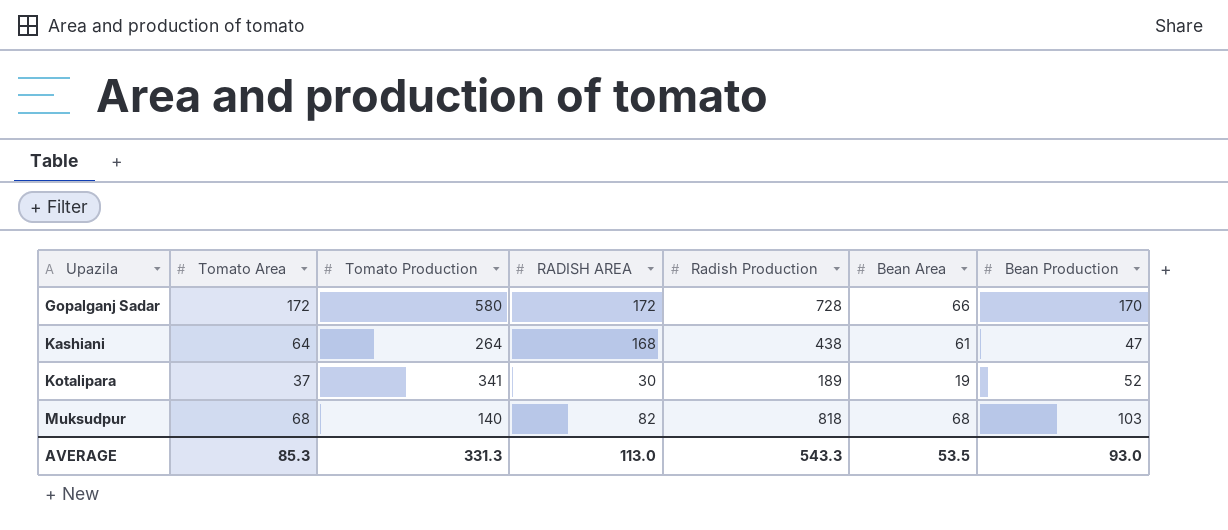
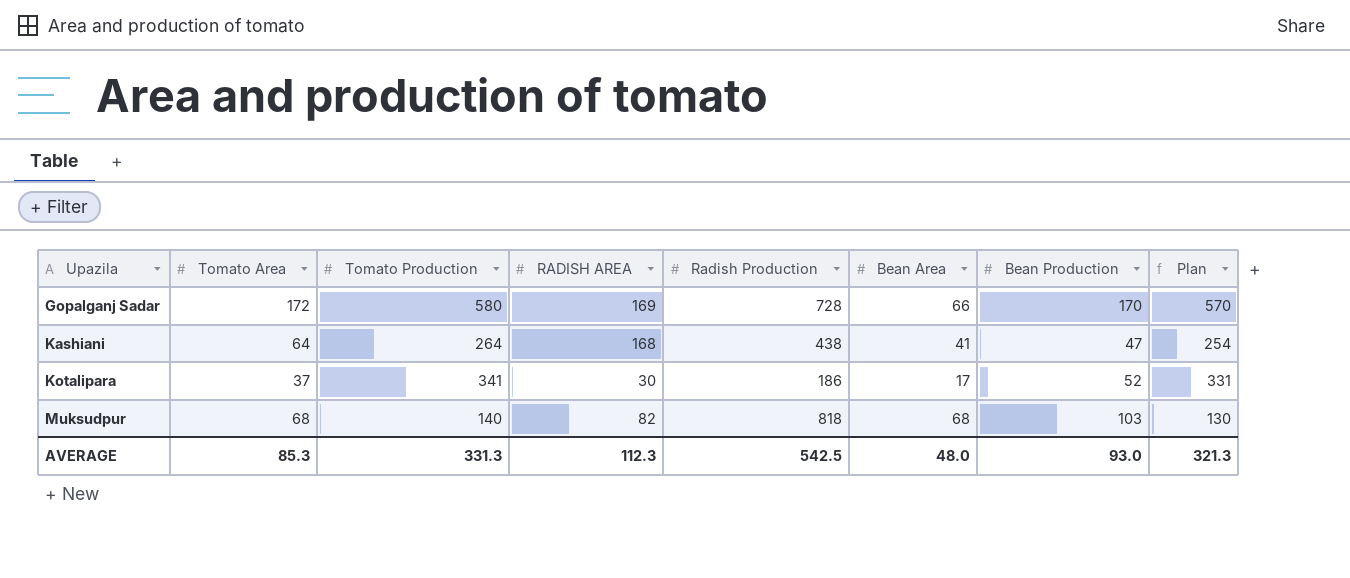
column Plan | formula: none -> [Tomato Production] - 10
Gopalganj Sadar | RADISH AREA: 172 -> 169
Kashiani | Bean Area: 61 -> 41
Kotalipara | Radish Production: 189 -> 186
Kotalipara | Bean Area: 19 -> 17
AVERAGE | RADISH AREA: 113.0 -> 112.3
AVERAGE | Radish Production: 543.3 -> 542.5
AVERAGE | Bean Area: 53.5 -> 48.0

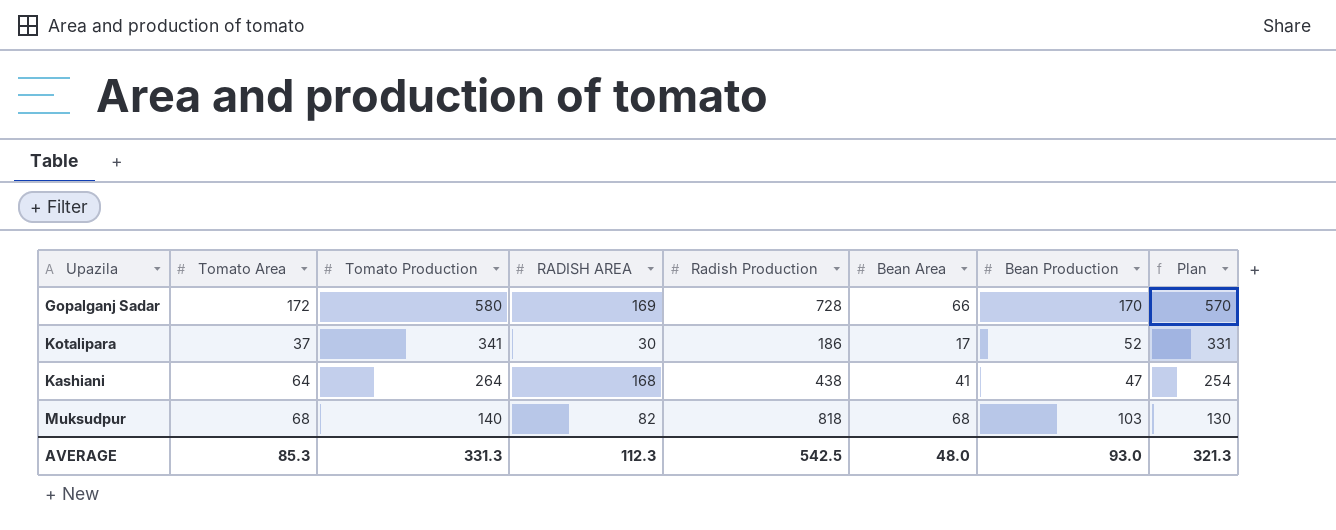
row order: Upazila ascending -> Tomato Production descending

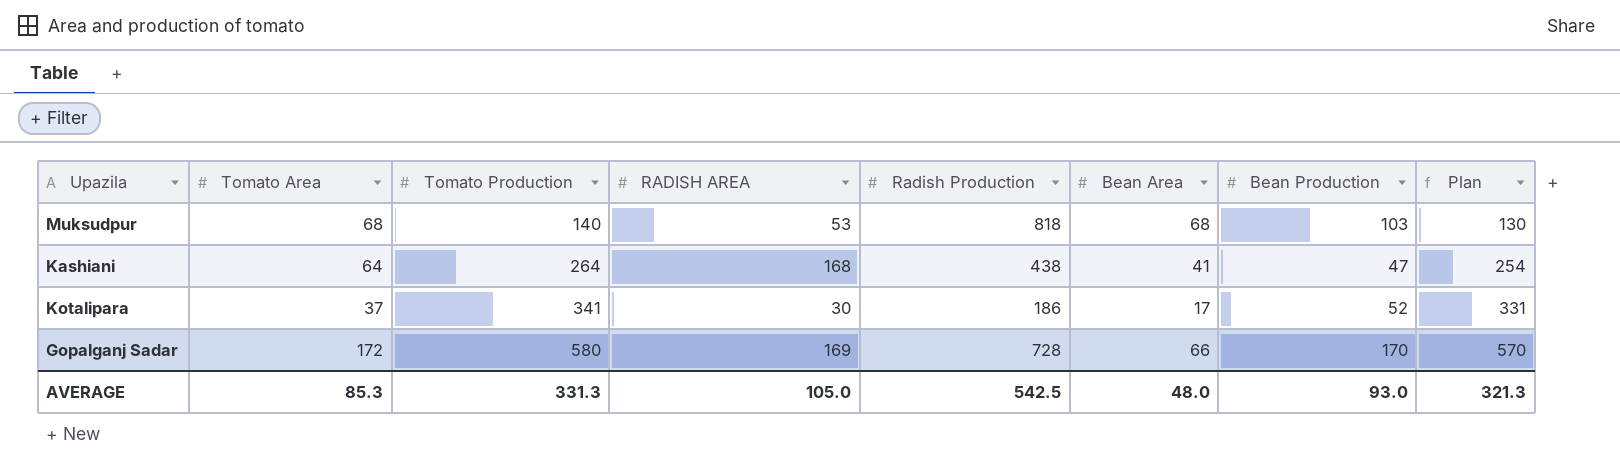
row order: Tomato Production descending -> Tomato Production ascending
Muksudpur | RADISH AREA: 82 -> 53
AVERAGE | RADISH AREA: 112.3 -> 105.0

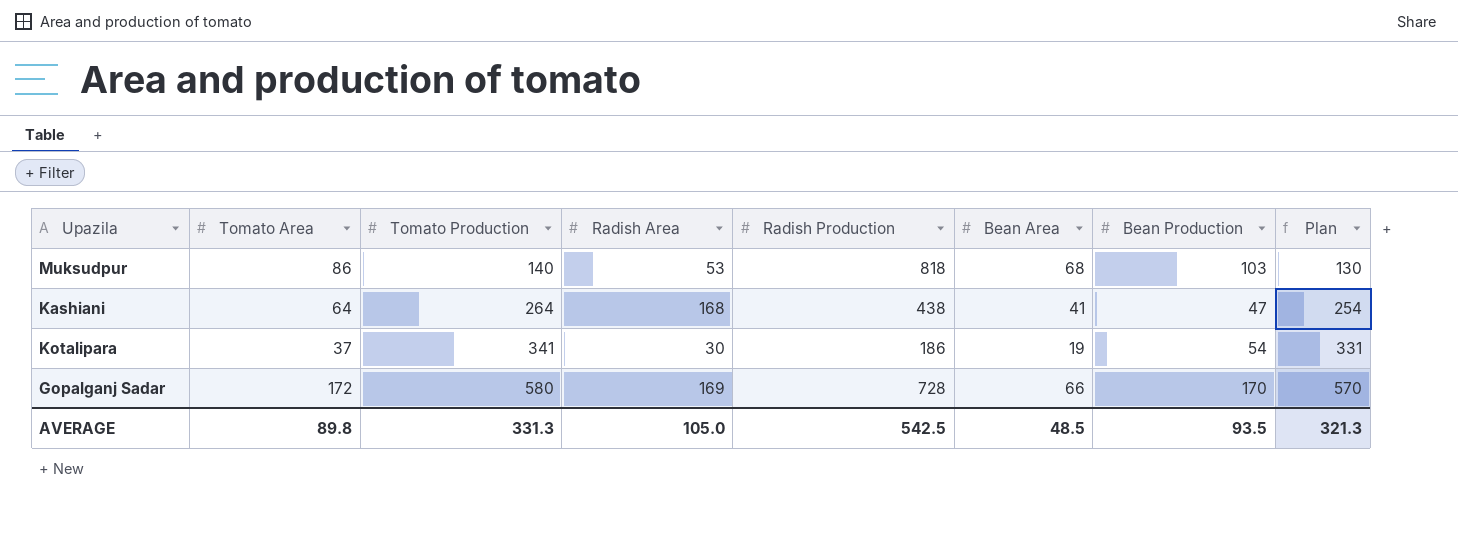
column name: RADISH AREA -> Radish Area
Muksudpur | Tomato Area: 68 -> 86
Kotalipara | Bean Area: 17 -> 19
Kotalipara | Bean Production: 52 -> 54
AVERAGE | Tomato Area: 85.3 -> 89.8
AVERAGE | Bean Area: 48.0 -> 48.5
AVERAGE | Bean Production: 93.0 -> 93.5

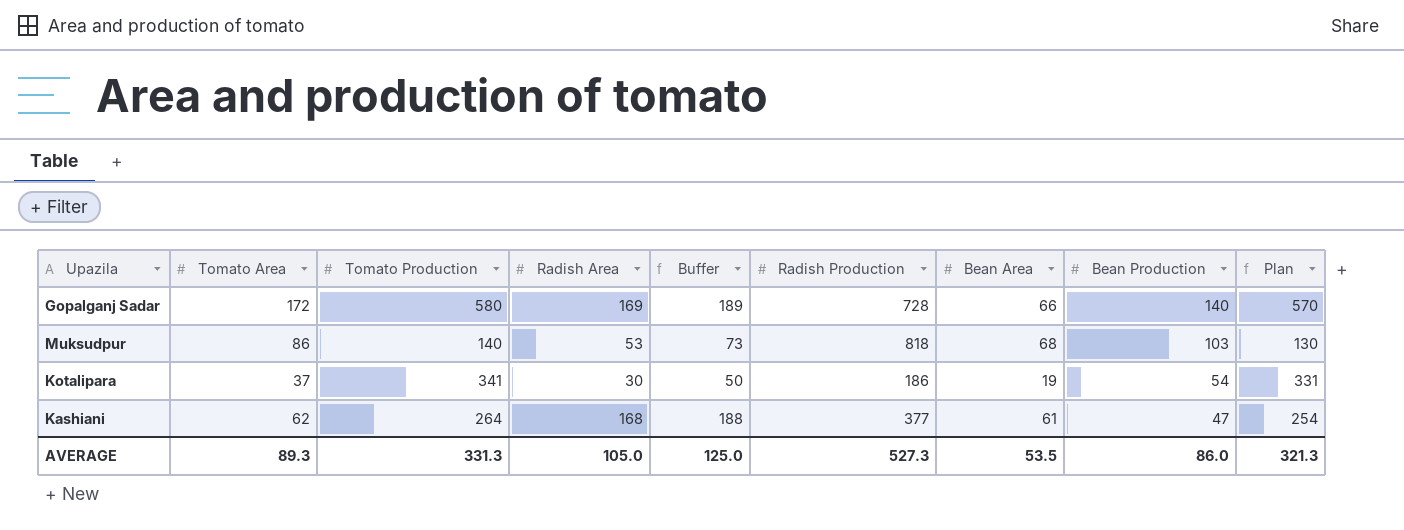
row order: Tomato Production ascending -> Bean Production descending
column Buffer | formula: none -> [Radish Area] + 20
Gopalganj Sadar | Bean Production: 170 -> 140
Kashiani | Tomato Area: 64 -> 62
Kashiani | Radish Production: 438 -> 377
Kashiani | Bean Area: 41 -> 61
AVERAGE | Tomato Area: 89.8 -> 89.3
AVERAGE | Radish Production: 542.5 -> 527.3
AVERAGE | Bean Area: 48.5 -> 53.5
AVERAGE | Bean Production: 93.5 -> 86.0

